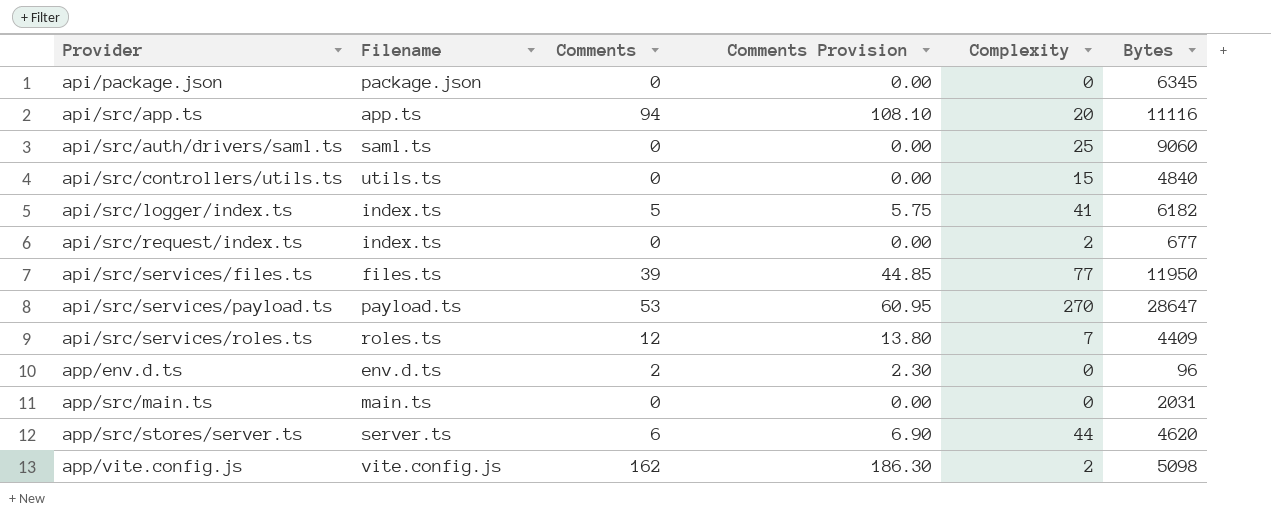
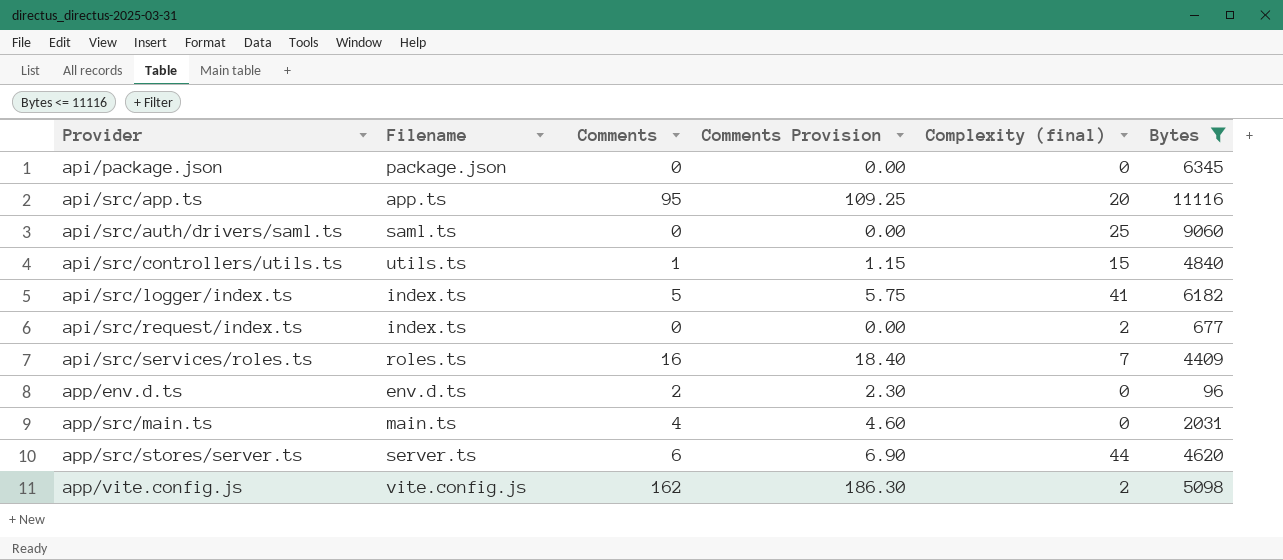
filter: none -> Bytes <= 11116
column name: Complexity -> Complexity (final)
api/src/app.ts | Comments: 94 -> 95
api/src/app.ts | Comments Provision: 108.10 -> 109.25
api/src/controllers/utils.ts | Comments: 0 -> 1
api/src/controllers/utils.ts | Comments Provision: 0.00 -> 1.15
api/src/services/roles.ts | Comments: 12 -> 16
api/src/services/roles.ts | Comments Provision: 13.80 -> 18.40
app/src/main.ts | Comments: 0 -> 4
app/src/main.ts | Comments Provision: 0.00 -> 4.60

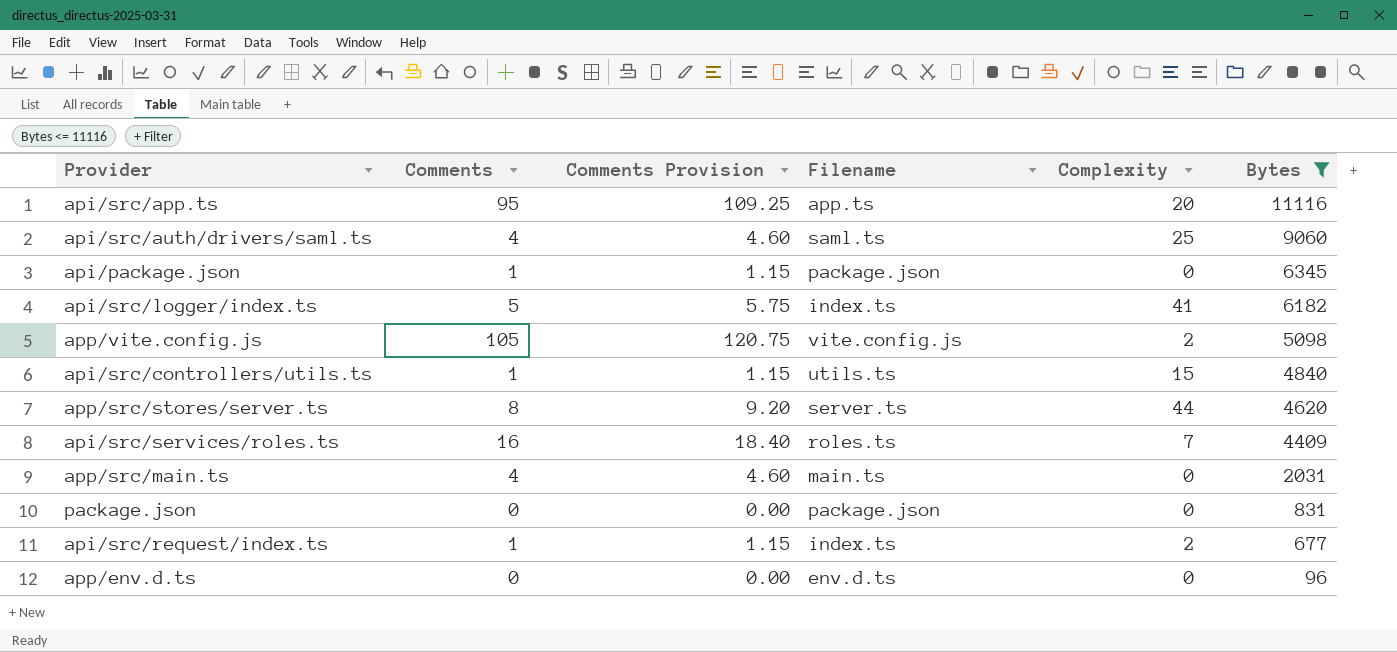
row order: Provider ascending -> Bytes descending
column Filename | position: 2 -> 4
column name: Complexity (final) -> Complexity
api/src/auth/drivers/saml.ts | Comments: 0 -> 4
api/src/auth/drivers/saml.ts | Comments Provision: 0.00 -> 4.60
api/package.json | Comments: 0 -> 1
api/package.json | Comments Provision: 0.00 -> 1.15
app/vite.config.js | Comments: 162 -> 105
app/vite.config.js | Comments Provision: 186.30 -> 120.75
app/src/stores/server.ts | Comments: 6 -> 8
app/src/stores/server.ts | Comments Provision: 6.90 -> 9.20
row package.json: none -> 0 | 0.00 | package.json | 0 | 831
api/src/request/index.ts | Comments: 0 -> 1
api/src/request/index.ts | Comments Provision: 0.00 -> 1.15
app/env.d.ts | Comments: 2 -> 0
app/env.d.ts | Comments Provision: 2.30 -> 0.00

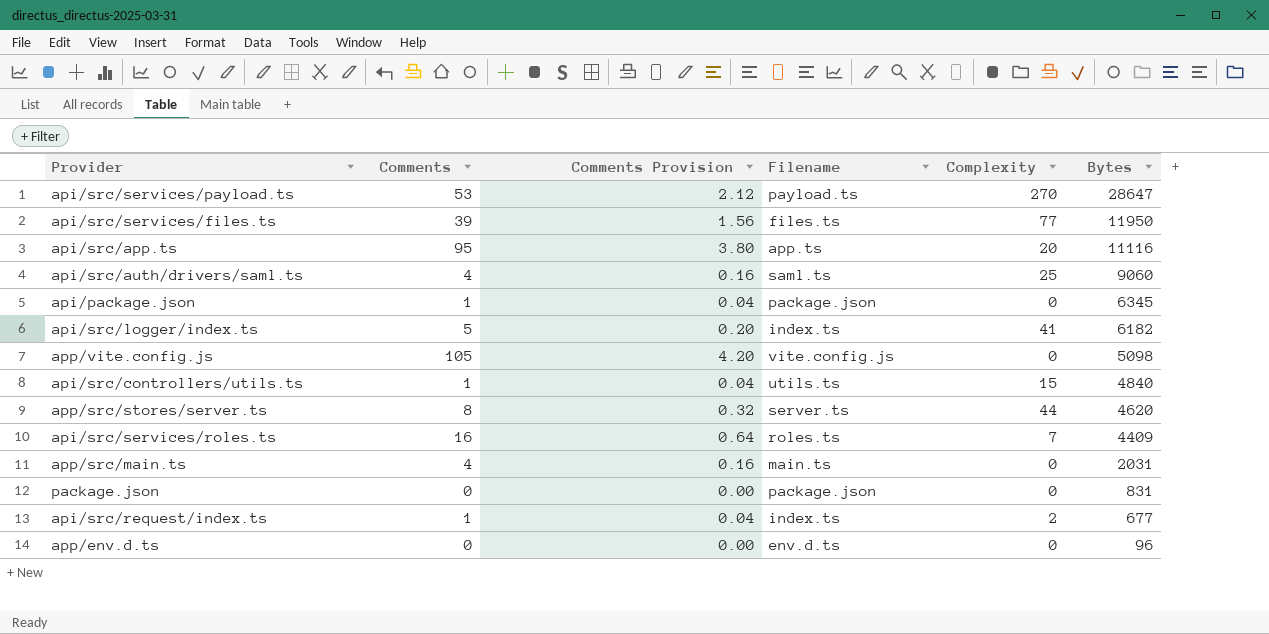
filter: Bytes <= 11116 -> none
column Comments Provision | formula: [Comments] * 1.15 -> [Comments] * 0.04
app/vite.config.js | Complexity: 2 -> 0

